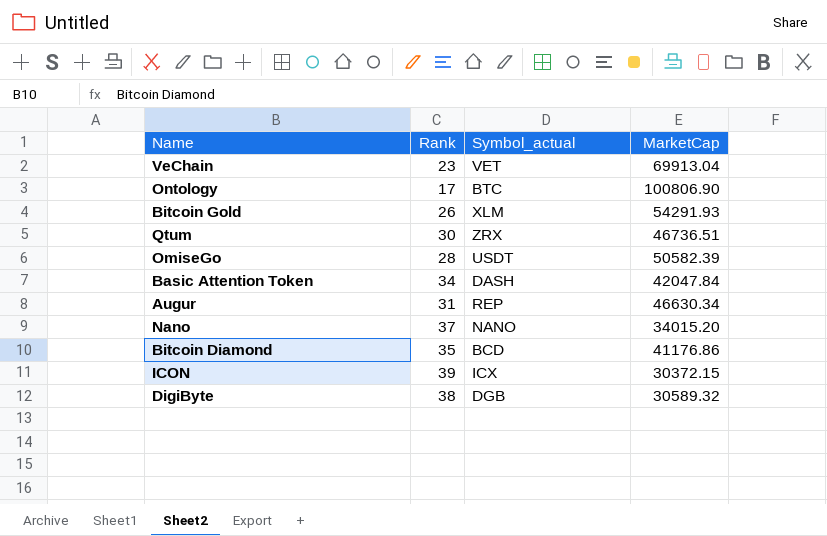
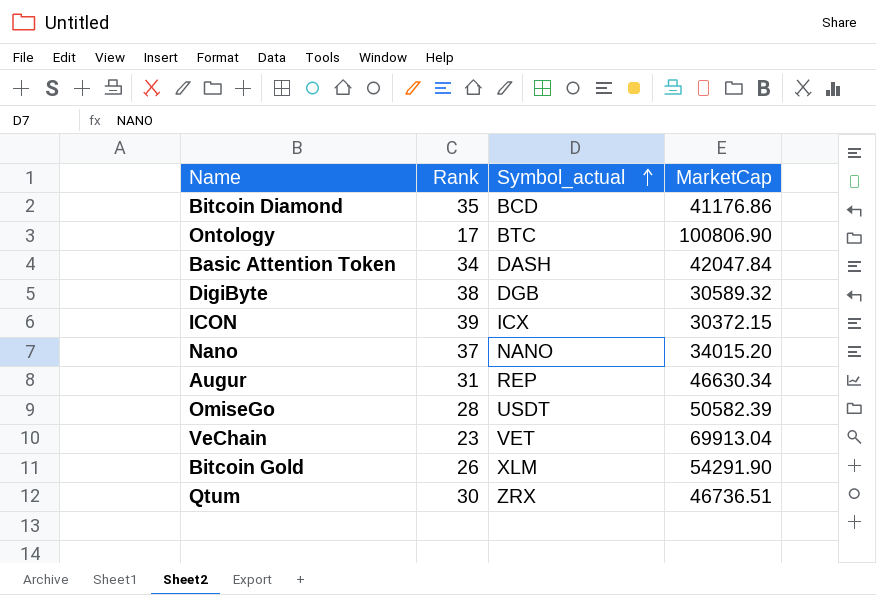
row order: none -> Symbol_actual ascending
Bitcoin Gold | MarketCap: 54291.93 -> 54291.90

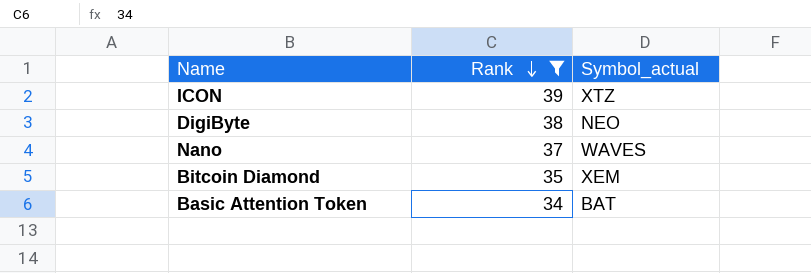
filter: none -> Rank >= 34
row order: Symbol_actual ascending -> Rank descending
column MarketCap | position: 4 -> none
ICON | Symbol_actual: ICX -> XTZ
DigiByte | Symbol_actual: DGB -> NEO
Nano | Symbol_actual: NANO -> WAVES
Bitcoin Diamond | Symbol_actual: BCD -> XEM
Basic Attention Token | Symbol_actual: DASH -> BAT

